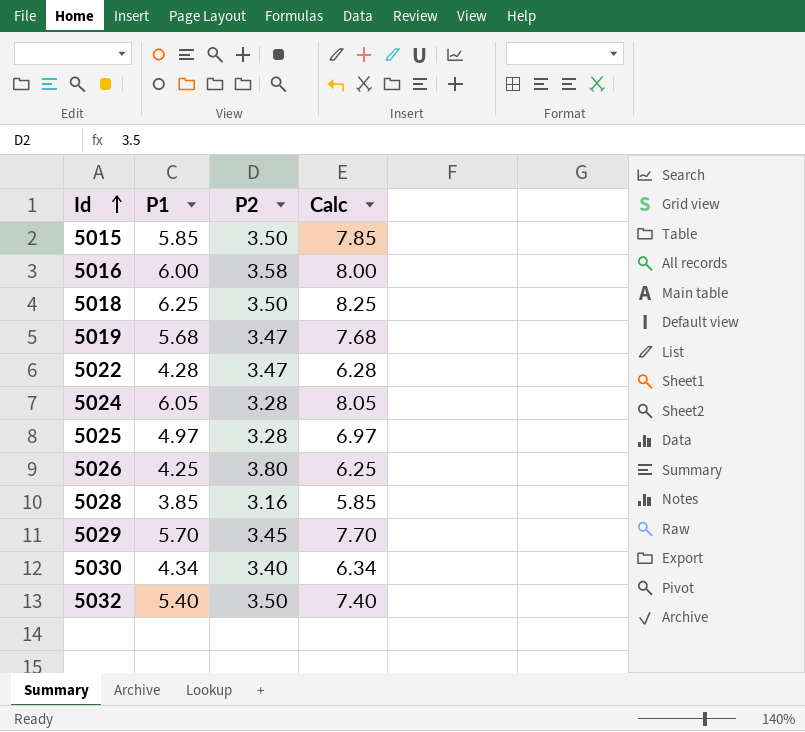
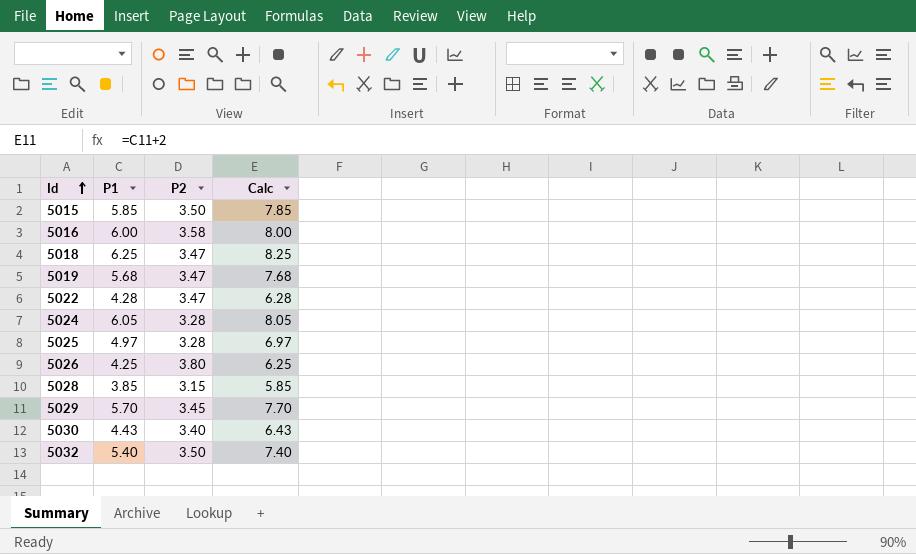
5018 | P2: 3.50 -> 3.47
5028 | P2: 3.16 -> 3.15
5030 | P1: 4.34 -> 4.43
5030 | Calc: 6.34 -> 6.43

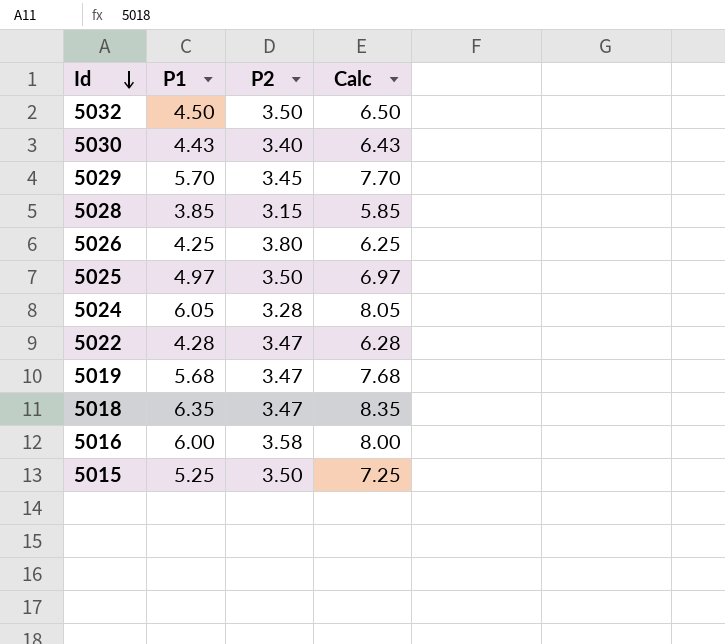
row order: Id ascending -> Id descending
5032 | P1: 5.40 -> 4.50
5032 | Calc: 7.40 -> 6.50
5025 | P2: 3.28 -> 3.50
5018 | P1: 6.25 -> 6.35
5018 | Calc: 8.25 -> 8.35
5015 | P1: 5.85 -> 5.25
5015 | Calc: 7.85 -> 7.25

